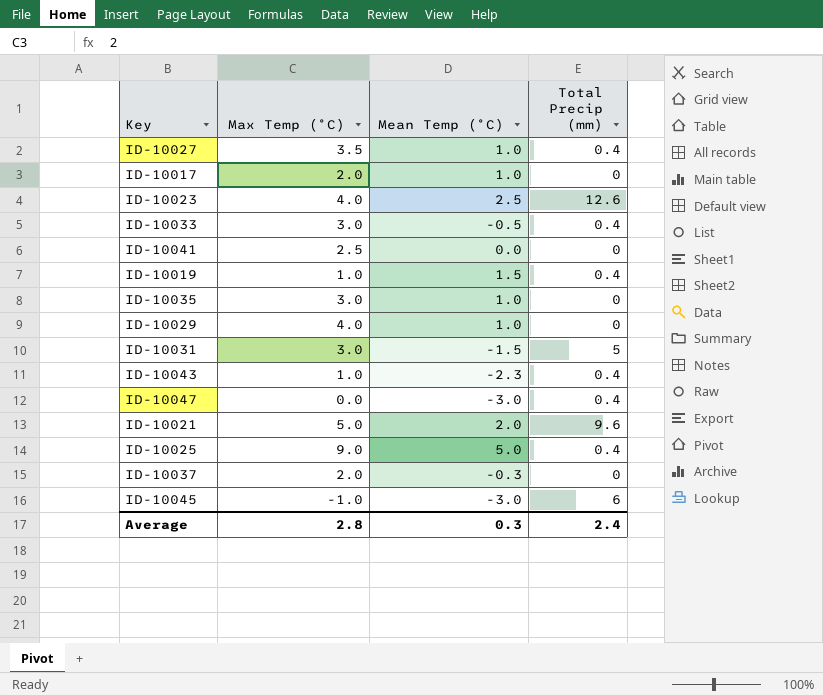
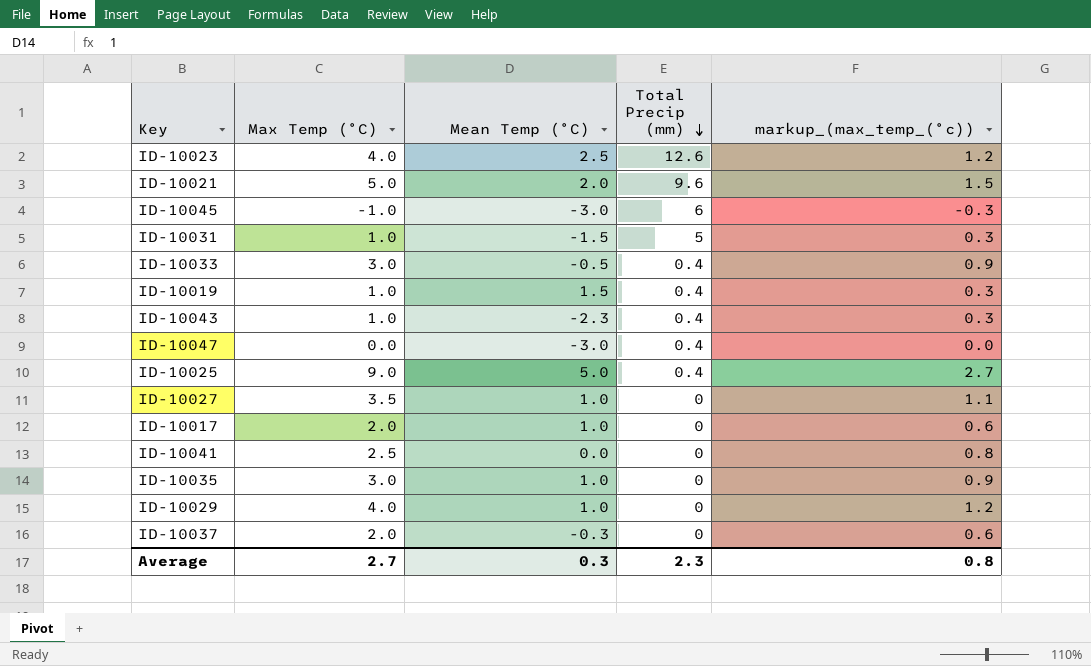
row order: none -> Total Precip (mm) descending
column markup_(max_temp_(°c)) | formula: none -> [Max Temp (°C)] * 0.3
ID-10031 | Max Temp (°C): 3.0 -> 1.0
ID-10027 | Total Precip (mm): 0.4 -> 0
Average | Max Temp (°C): 2.8 -> 2.7
Average | Total Precip (mm): 2.4 -> 2.3

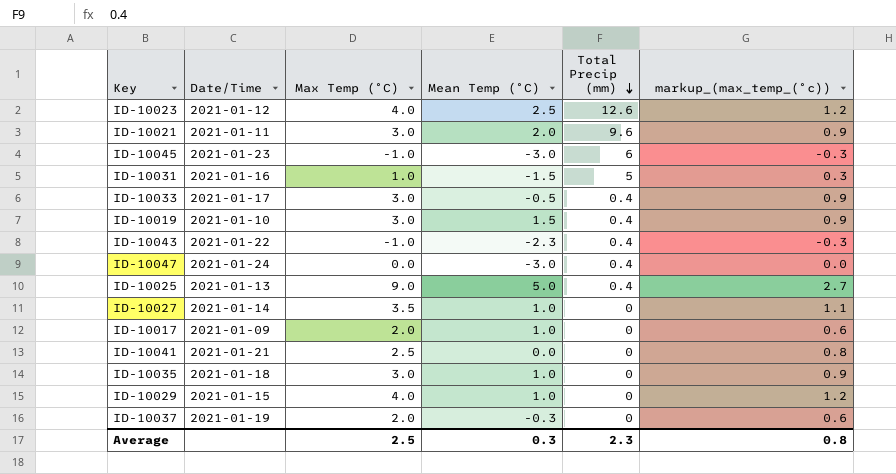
column Date/Time | position: none -> 2
ID-10021 | Max Temp (°C): 5.0 -> 3.0
ID-10021 | markup_(max_temp_(°c)): 1.5 -> 0.9
ID-10019 | Max Temp (°C): 1.0 -> 3.0
ID-10019 | markup_(max_temp_(°c)): 0.3 -> 0.9
ID-10043 | Max Temp (°C): 1.0 -> -1.0
ID-10043 | markup_(max_temp_(°c)): 0.3 -> -0.3
Average | Max Temp (°C): 2.7 -> 2.5

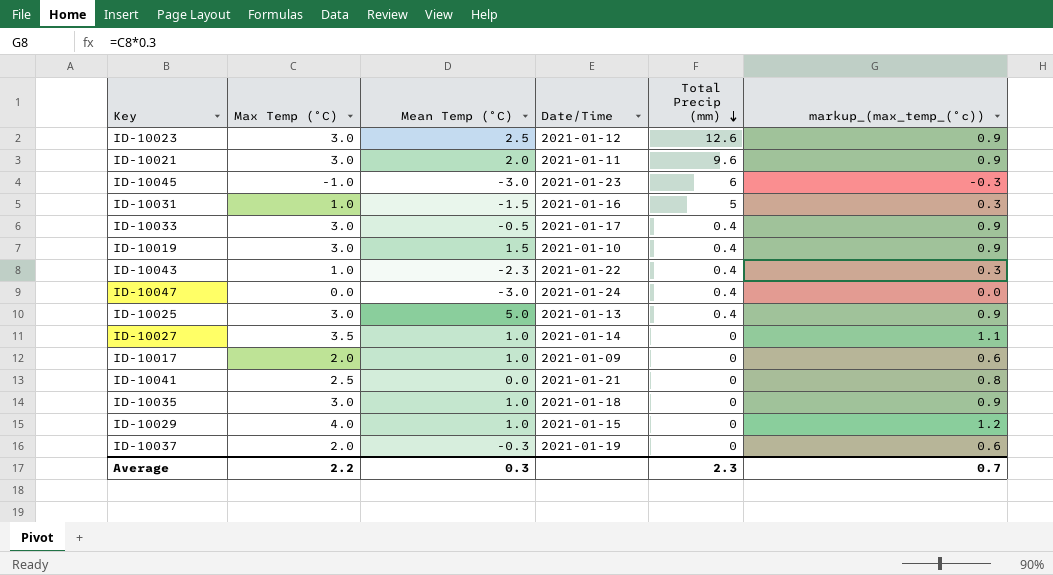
column Date/Time | position: 2 -> 4
ID-10023 | Max Temp (°C): 4.0 -> 3.0
ID-10023 | markup_(max_temp_(°c)): 1.2 -> 0.9
ID-10043 | Max Temp (°C): -1.0 -> 1.0
ID-10043 | markup_(max_temp_(°c)): -0.3 -> 0.3
ID-10025 | Max Temp (°C): 9.0 -> 3.0
ID-10025 | markup_(max_temp_(°c)): 2.7 -> 0.9
Average | Max Temp (°C): 2.5 -> 2.2
Average | markup_(max_temp_(°c)): 0.8 -> 0.7

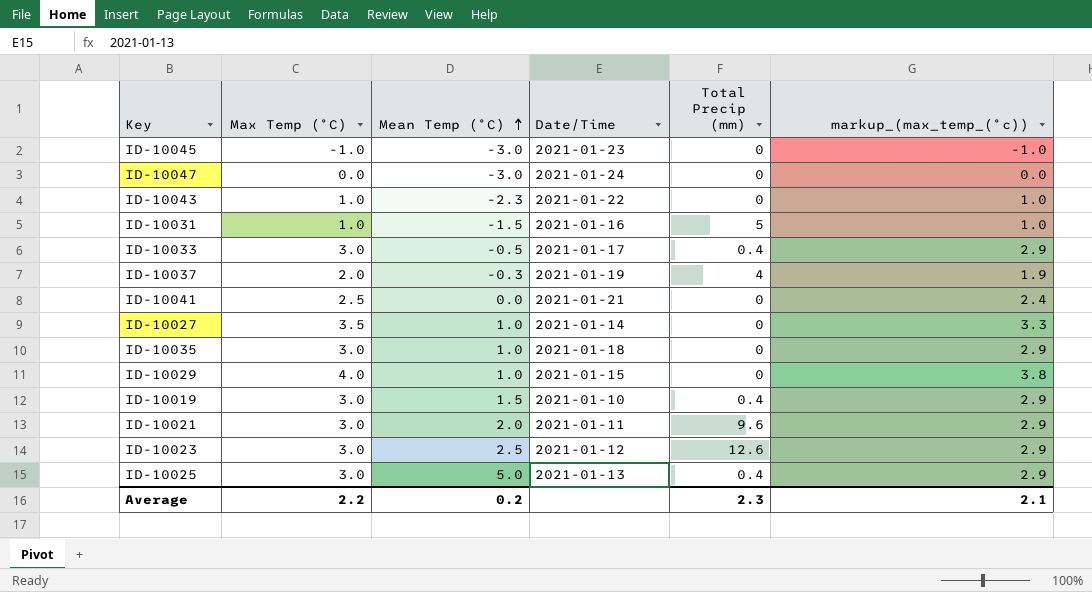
row order: Total Precip (mm) descending -> Mean Temp (°C) ascending
column markup_(max_temp_(°c)) | formula: [Max Temp (°C)] * 0.3 -> [Max Temp (°C)] * 0.95
row ID-10017: 2.0 | 1.0 | 2021-01-09 | 0 | 0.6 -> none
ID-10045 | Total Precip (mm): 6 -> 0
ID-10047 | Total Precip (mm): 0.4 -> 0
ID-10043 | Total Precip (mm): 0.4 -> 0
ID-10037 | Total Precip (mm): 0 -> 4
Average | Mean Temp (°C): 0.3 -> 0.2
Average | markup_(max_temp_(°c)): 0.7 -> 2.1

